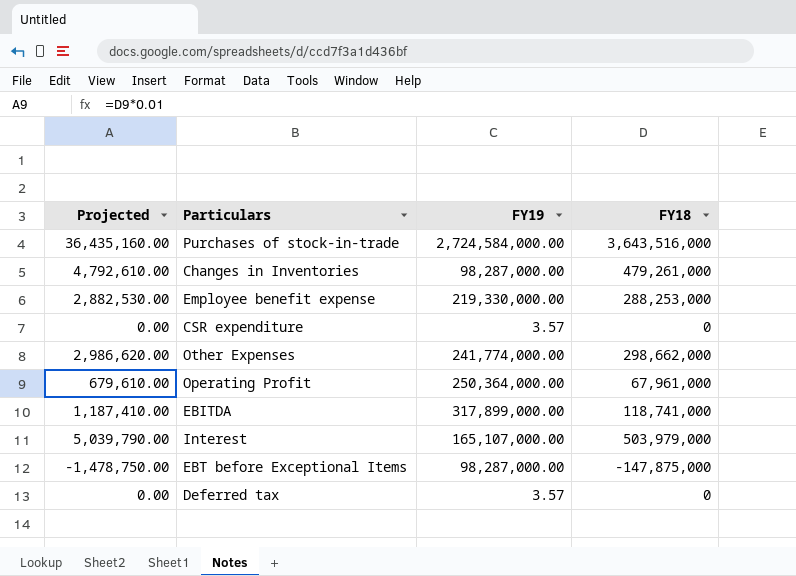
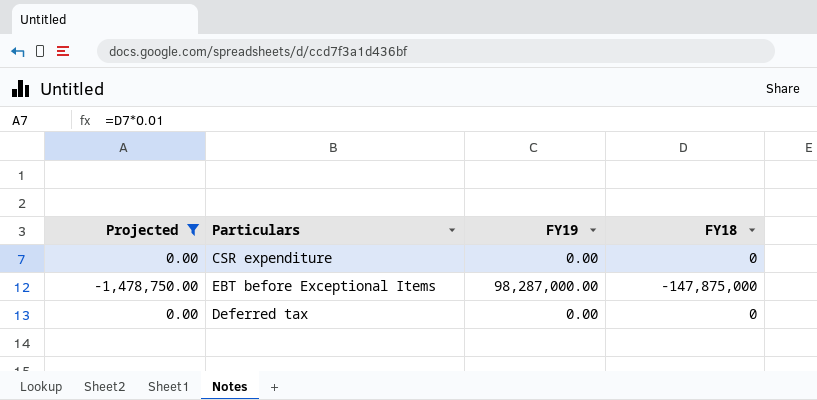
filter: none -> Projected <= 0.00
CSR expenditure | FY19: 3.57 -> 0.00
Deferred tax | FY19: 3.57 -> 0.00

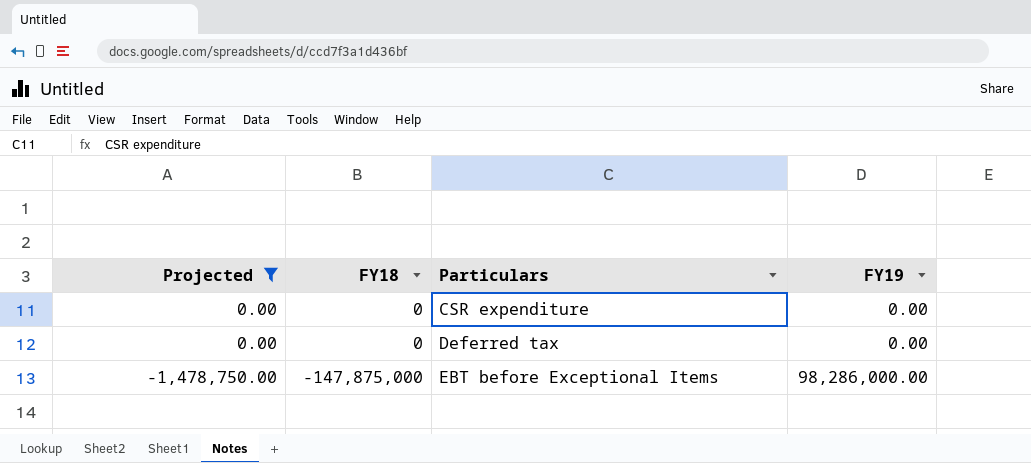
row order: none -> Projected descending
column FY18 | position: 4 -> 2
EBT before Exceptional Items | FY19: 98,287,000.00 -> 98,286,000.00

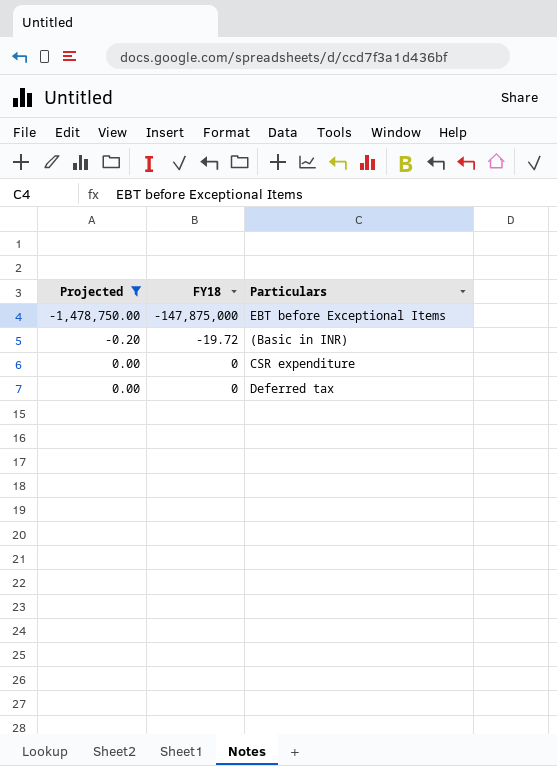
row order: Projected descending -> Projected ascending
column FY19 | position: 4 -> none
row (Basic in INR): none -> -0.20 | -19.72

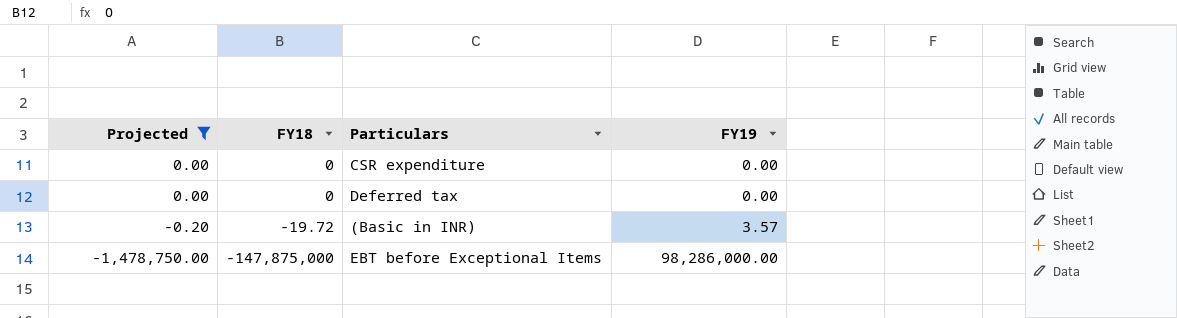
row order: Projected ascending -> Projected descending
column FY19 | position: none -> 4

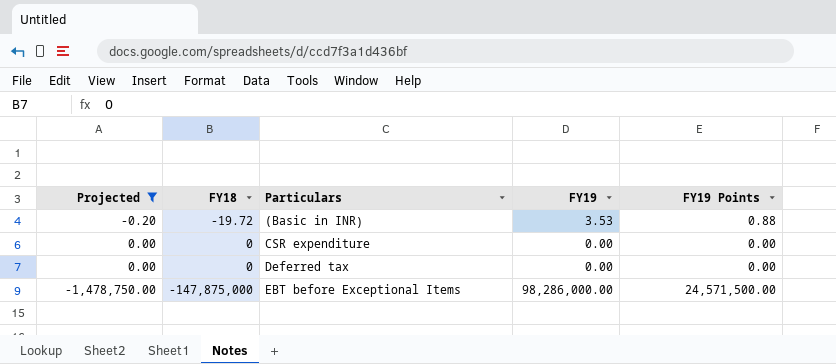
row order: Projected descending -> Particulars ascending
column FY19 Points | formula: none -> [FY19] * 0.25
(Basic in INR) | FY19: 3.57 -> 3.53

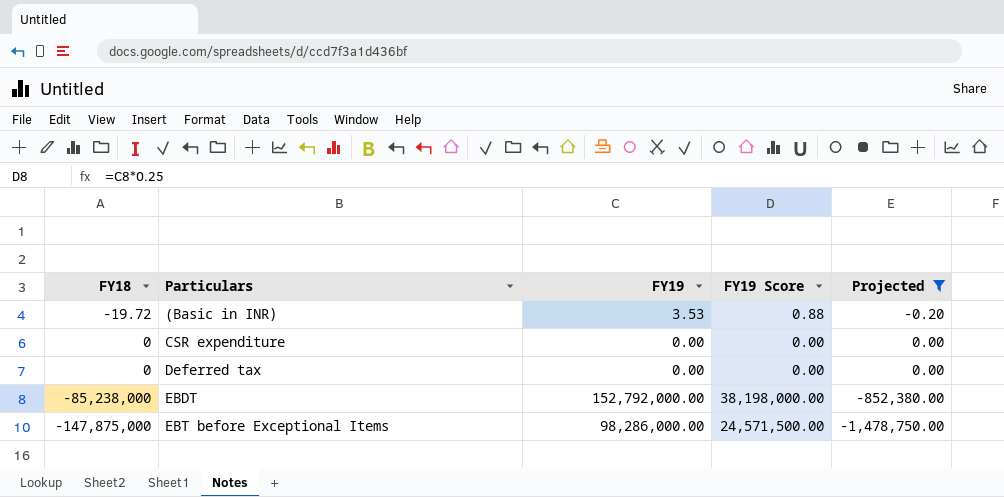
column name: FY19 Points -> FY19 Score
column Projected | position: 1 -> 5
row EBDT: none -> -85,238,000 | 152,792,000.00 | 38,198,000.00 | -852,380.00

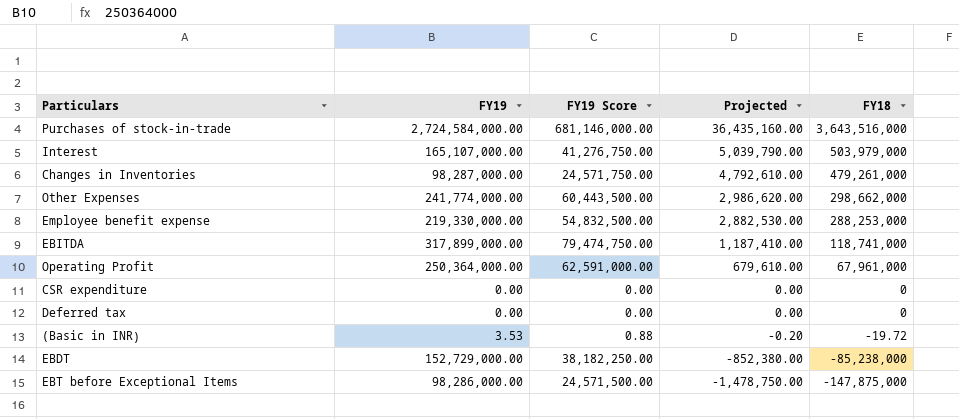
filter: Projected <= 0.00 -> none
row order: Particulars ascending -> Projected descending
column FY18 | position: 1 -> 5
EBDT | FY19: 152,792,000.00 -> 152,729,000.00
EBDT | FY19 Score: 38,198,000.00 -> 38,182,250.00

